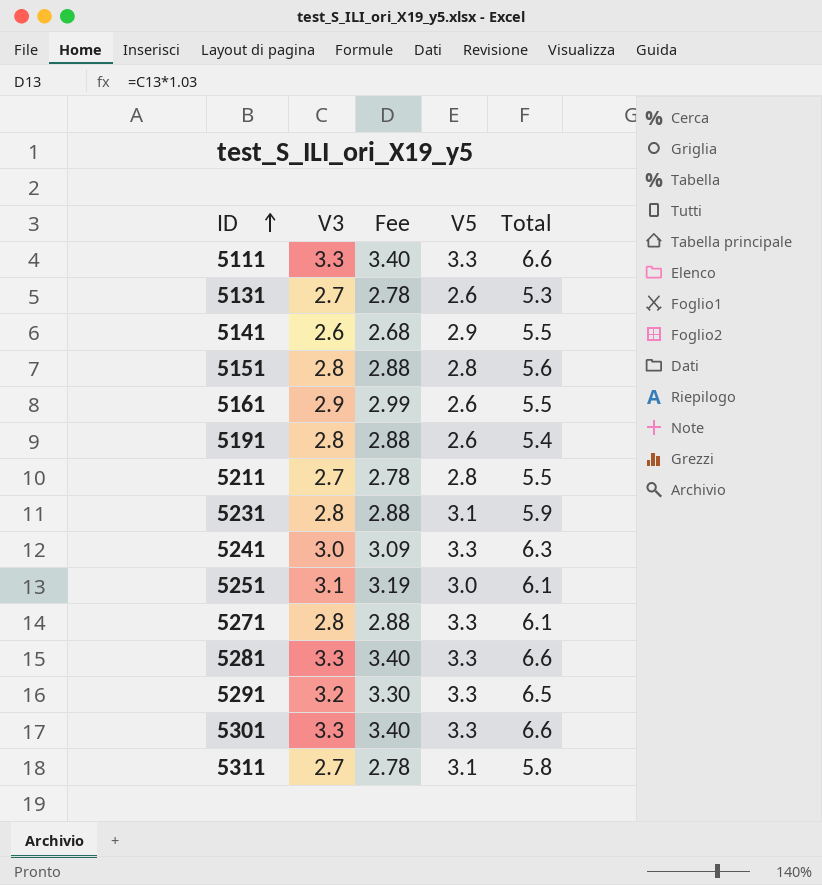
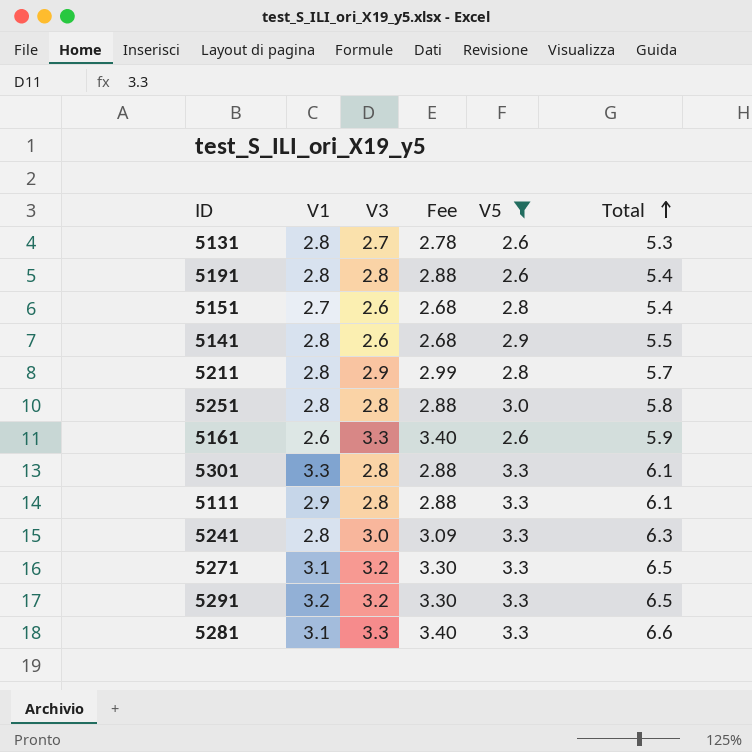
filter: none -> V5 != 3.1
row order: ID ascending -> Total ascending
column V1 | position: none -> 2
5151 | V3: 2.8 -> 2.6
5151 | Fee: 2.88 -> 2.68
5151 | Total: 5.6 -> 5.4
5211 | V3: 2.7 -> 2.9
5211 | Fee: 2.78 -> 2.99
5211 | Total: 5.5 -> 5.7
5251 | V3: 3.1 -> 2.8
5251 | Fee: 3.19 -> 2.88
5251 | Total: 6.1 -> 5.8
5161 | V3: 2.9 -> 3.3
5161 | Fee: 2.99 -> 3.40
5161 | Total: 5.5 -> 5.9
5301 | V3: 3.3 -> 2.8
5301 | Fee: 3.40 -> 2.88
5301 | Total: 6.6 -> 6.1
5111 | V3: 3.3 -> 2.8
5111 | Fee: 3.40 -> 2.88
5111 | Total: 6.6 -> 6.1
5271 | V3: 2.8 -> 3.2
5271 | Fee: 2.88 -> 3.30
5271 | Total: 6.1 -> 6.5

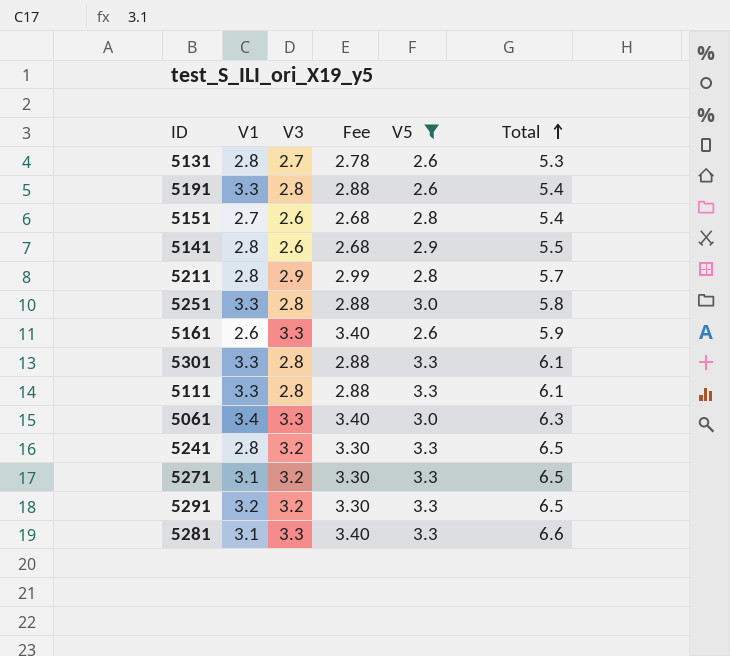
5191 | V1: 2.8 -> 3.3
5251 | V1: 2.8 -> 3.3
5111 | V1: 2.9 -> 3.3
row 5061: none -> 3.4 | 3.3 | 3.40 | 3.0 | 6.3
5241 | V3: 3.0 -> 3.2
5241 | Fee: 3.09 -> 3.30
5241 | Total: 6.3 -> 6.5

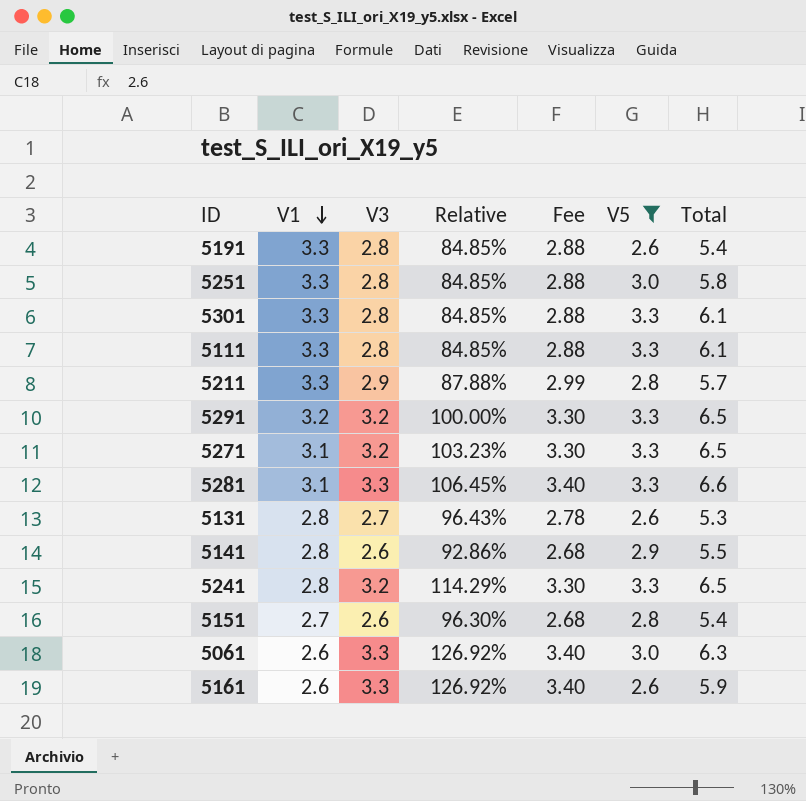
row order: Total ascending -> V1 descending
column Relative | formula: none -> [V3] / [V1]
5211 | V1: 2.8 -> 3.3
5061 | V1: 3.4 -> 2.6

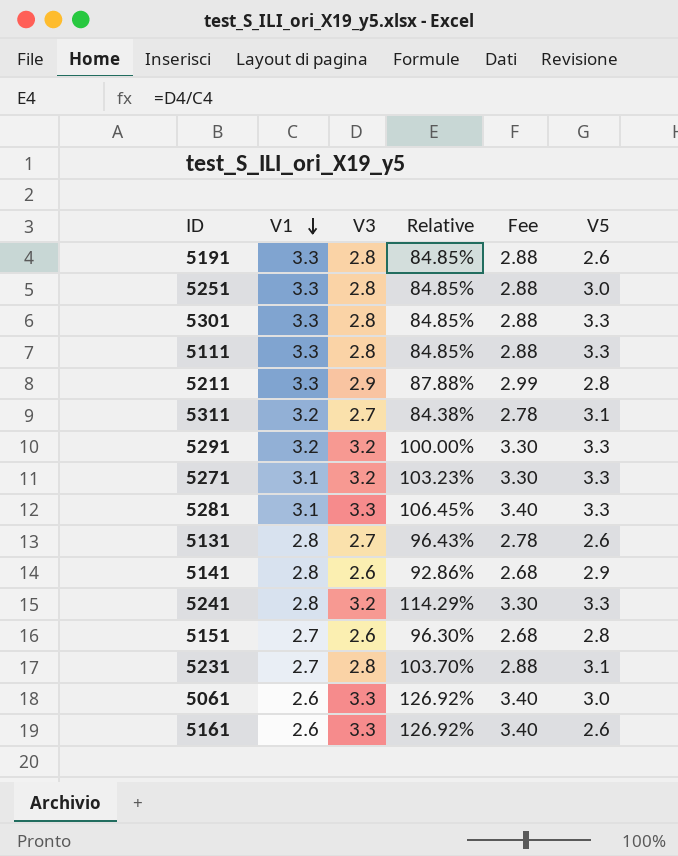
filter: V5 != 3.1 -> none
column Total | formula: [V3] + [V5] -> none

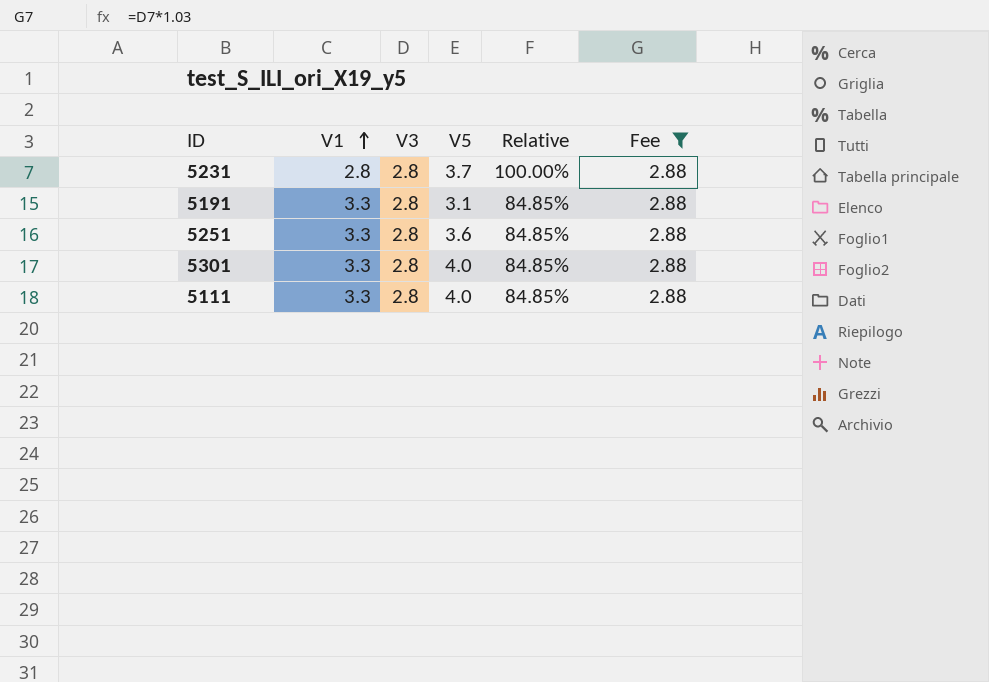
filter: none -> Fee = 2.88
row order: V1 descending -> V1 ascending
column V5 | position: 6 -> 4
5231 | V1: 2.7 -> 2.8
5231 | V5: 3.1 -> 3.7
5231 | Relative: 103.70% -> 100.00%
5191 | V5: 2.6 -> 3.1
5251 | V5: 3.0 -> 3.6
5301 | V5: 3.3 -> 4.0
5111 | V5: 3.3 -> 4.0

